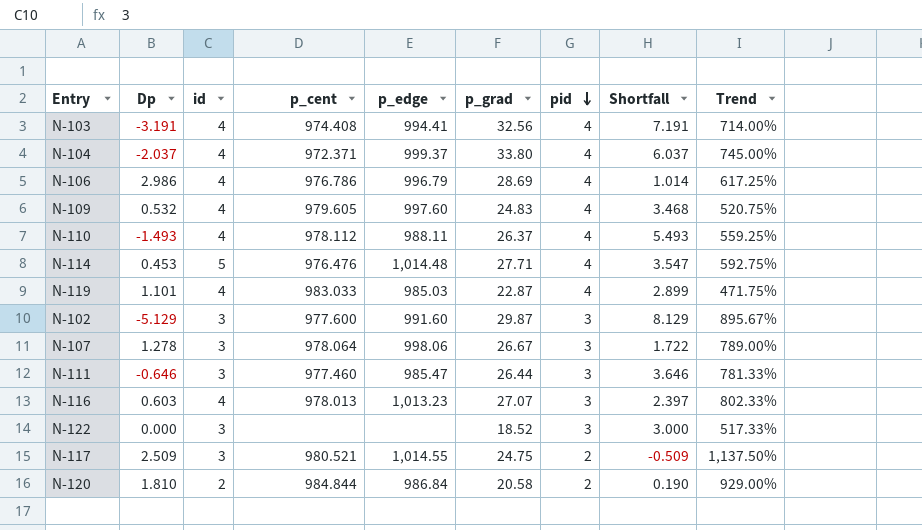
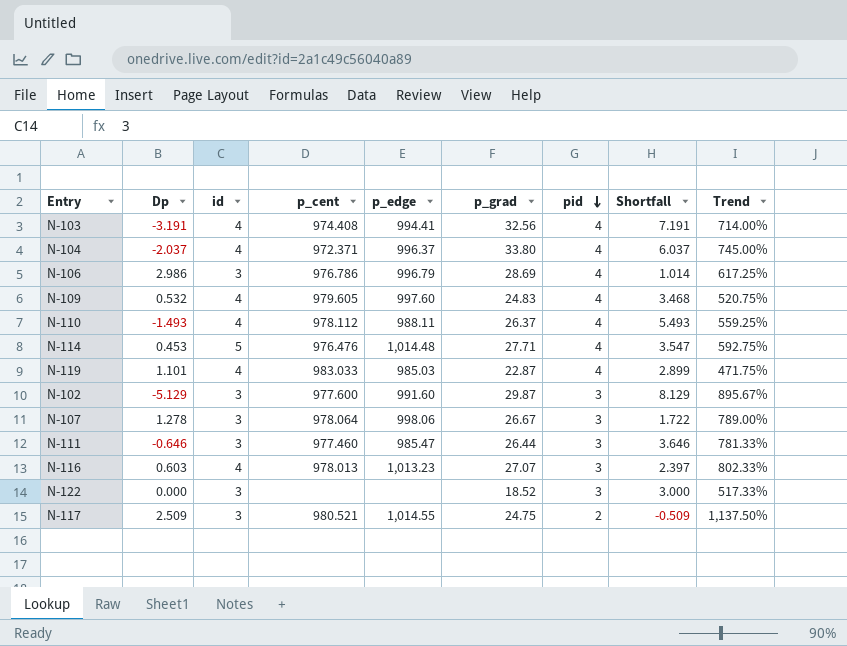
row N-120: 1.810 | 2 | 984.844 | 986.84 | 20.58 | 2 | 0.190 | 929.00% -> none
N-104 | p_edge: 999.37 -> 996.37
N-106 | id: 4 -> 3

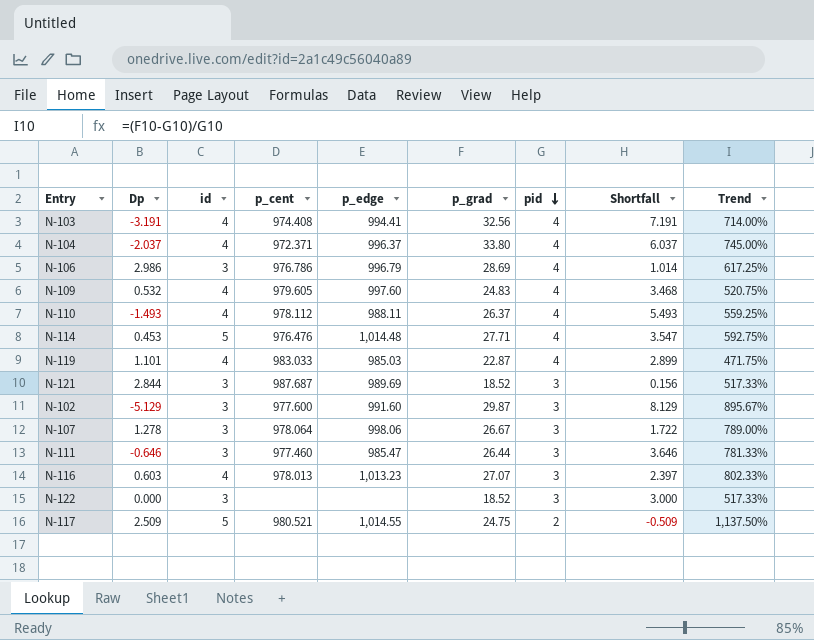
row N-121: none -> 2.844 | 3 | 987.687 | 989.69 | 18.52 | 3 | 0.156 | 517.33%
N-117 | id: 3 -> 5

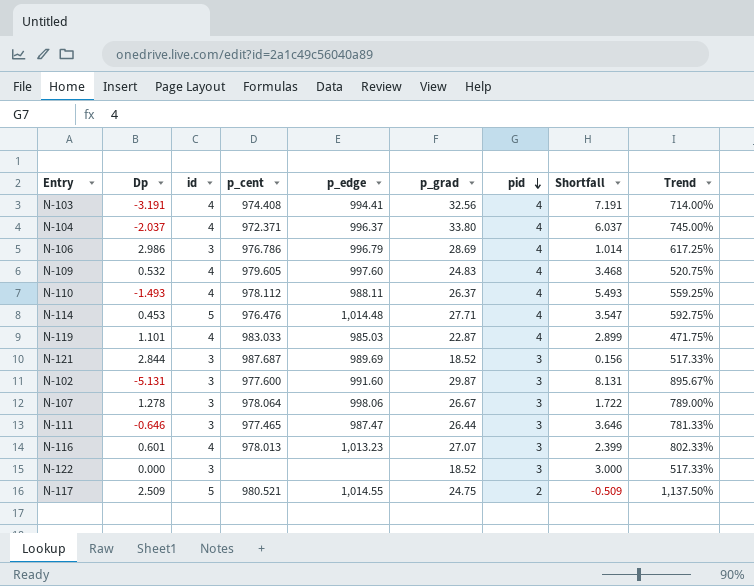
N-102 | Dp: -5.129 -> -5.131
N-102 | Shortfall: 8.129 -> 8.131
N-111 | p_cent: 977.460 -> 977.465
N-111 | p_edge: 985.47 -> 987.47
N-116 | Dp: 0.603 -> 0.601
N-116 | Shortfall: 2.397 -> 2.399

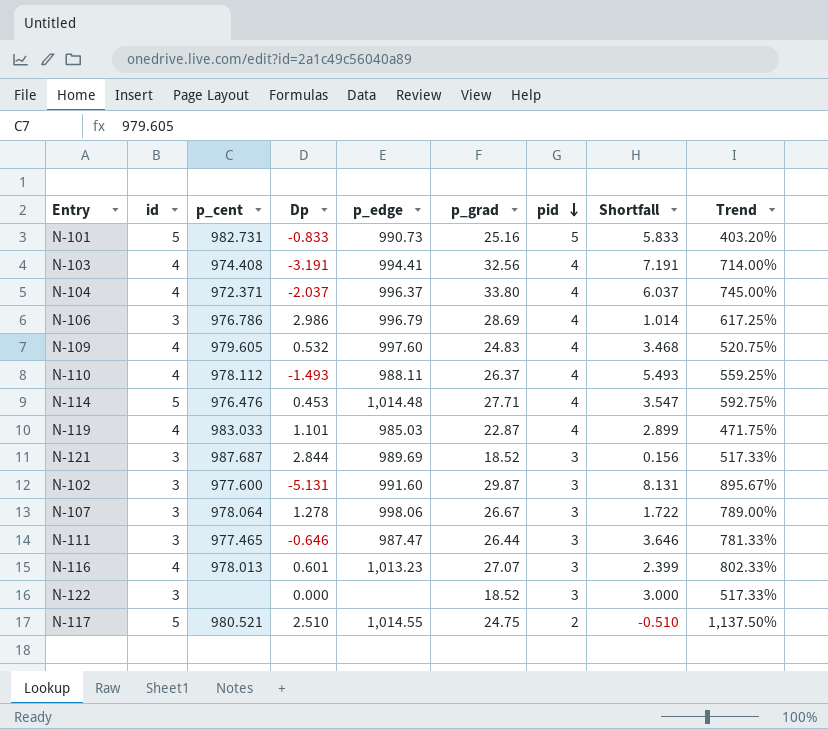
column Dp | position: 2 -> 4
row N-101: none -> 5 | 982.731 | -0.833 | 990.73 | 25.16 | 5 | 5.833 | 403.20%
N-117 | Dp: 2.509 -> 2.510
N-117 | Shortfall: -0.509 -> -0.510

